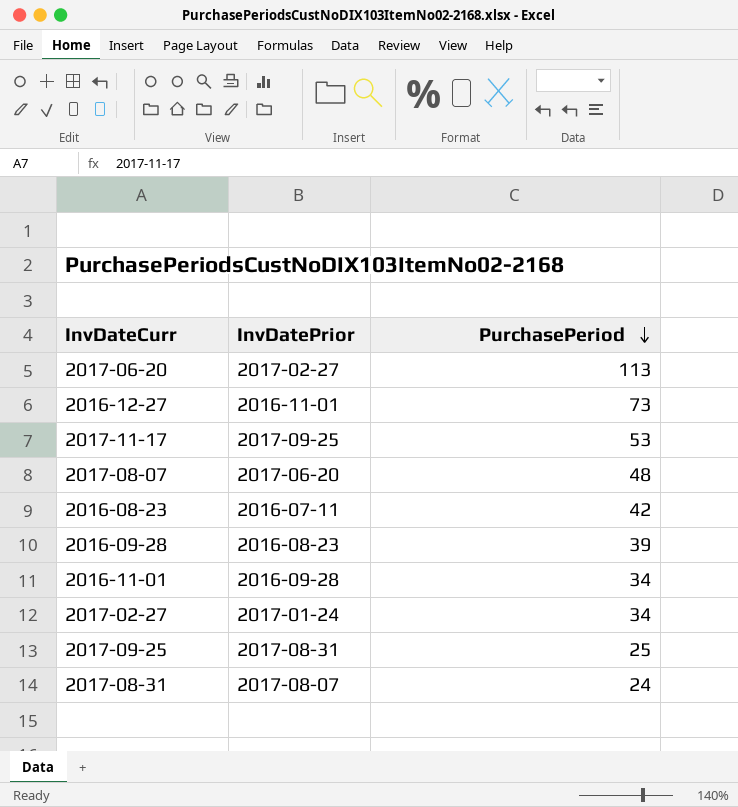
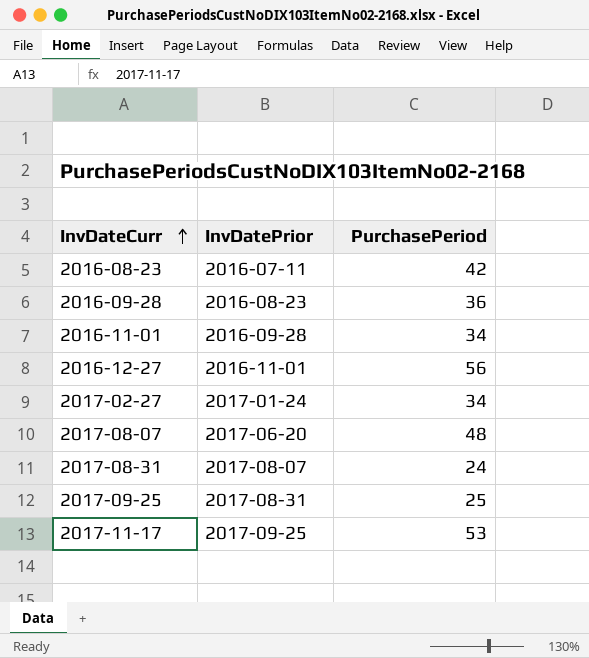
row order: PurchasePeriod descending -> InvDateCurr ascending
row 2017-06-20: 2017-02-27 | 113 -> none
2016-09-28 | PurchasePeriod: 39 -> 36
2016-12-27 | PurchasePeriod: 73 -> 56

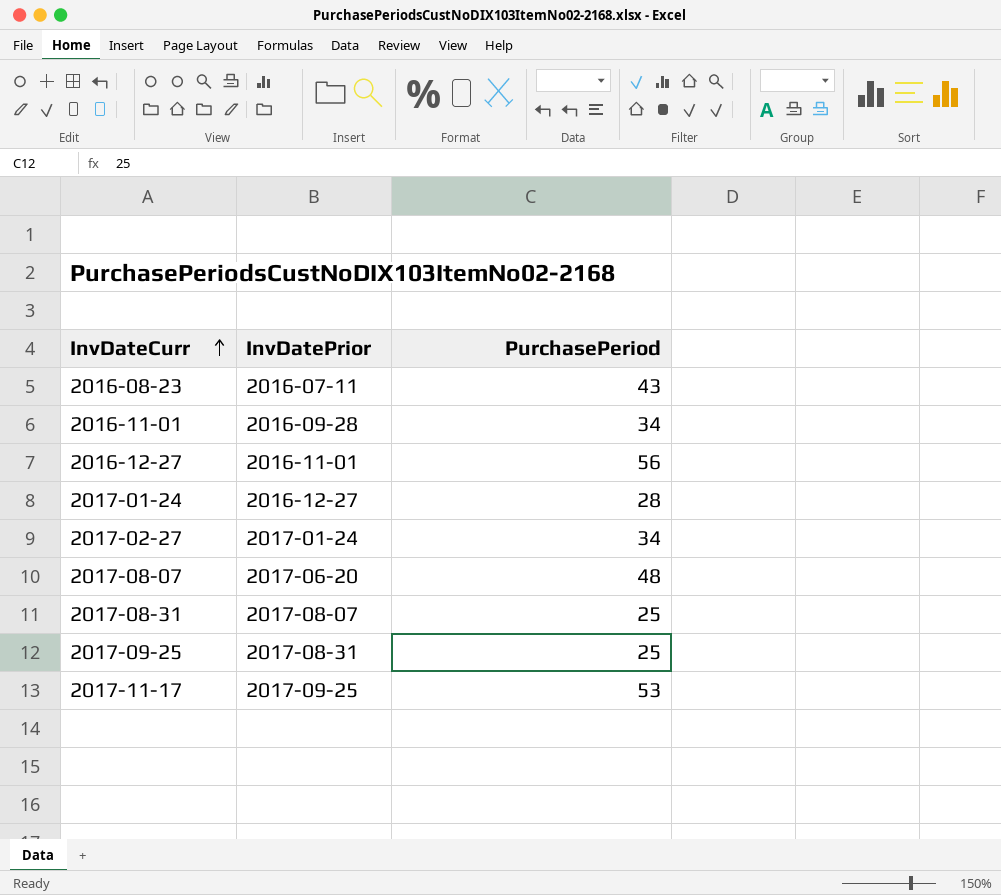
row 2016-09-28: 2016-08-23 | 36 -> none
2016-08-23 | PurchasePeriod: 42 -> 43
row 2017-01-24: none -> 2016-12-27 | 28
2017-08-31 | PurchasePeriod: 24 -> 25

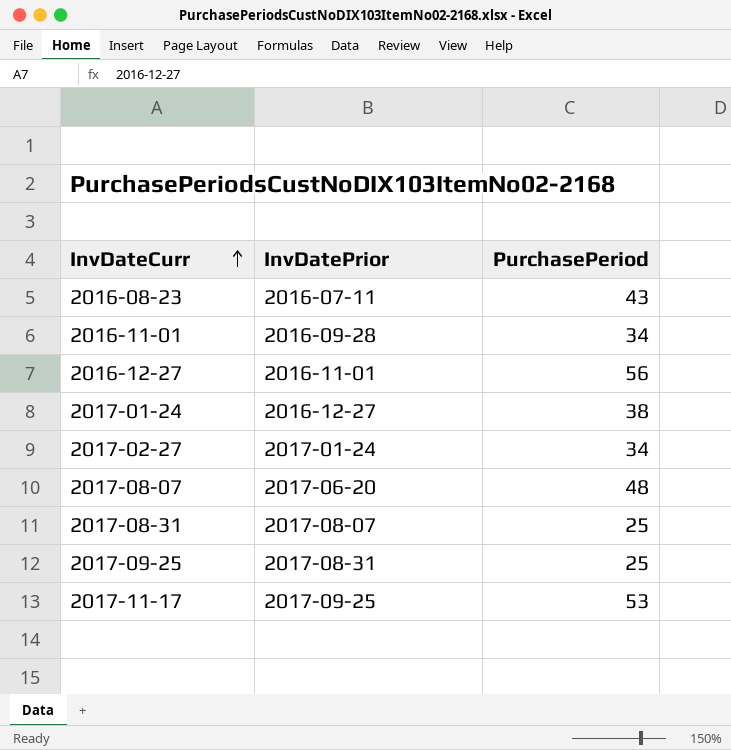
2017-01-24 | PurchasePeriod: 28 -> 38

